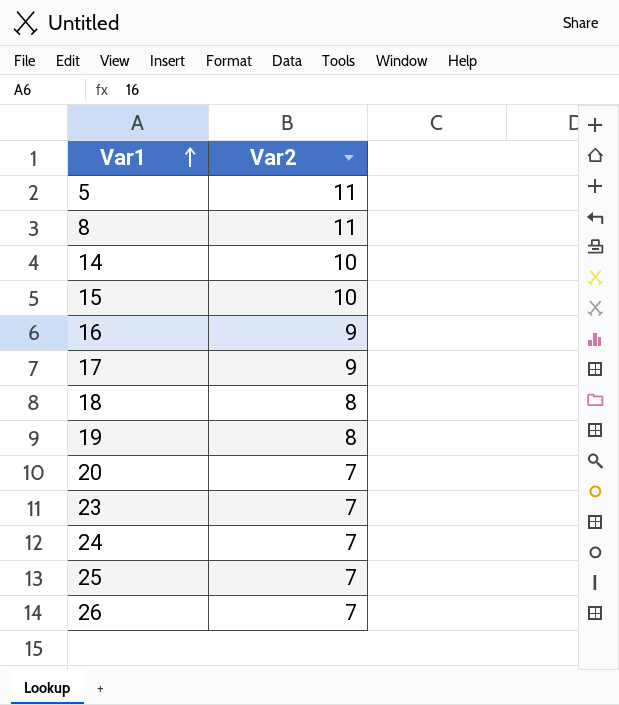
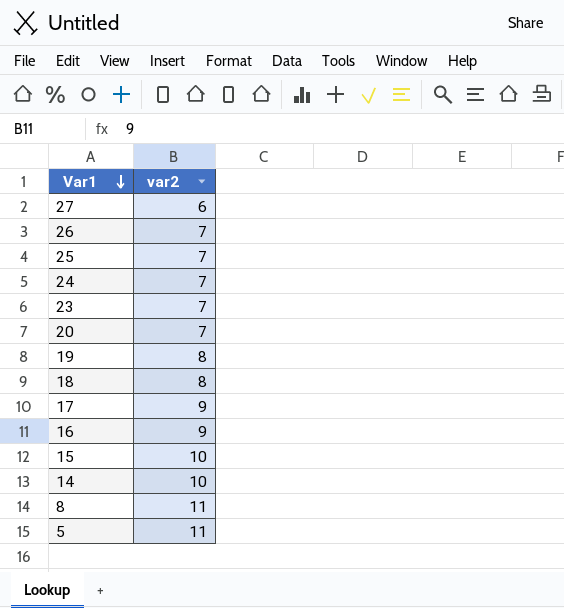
row order: Var1 ascending -> Var1 descending
column name: Var2 -> var2
row 27: none -> 6

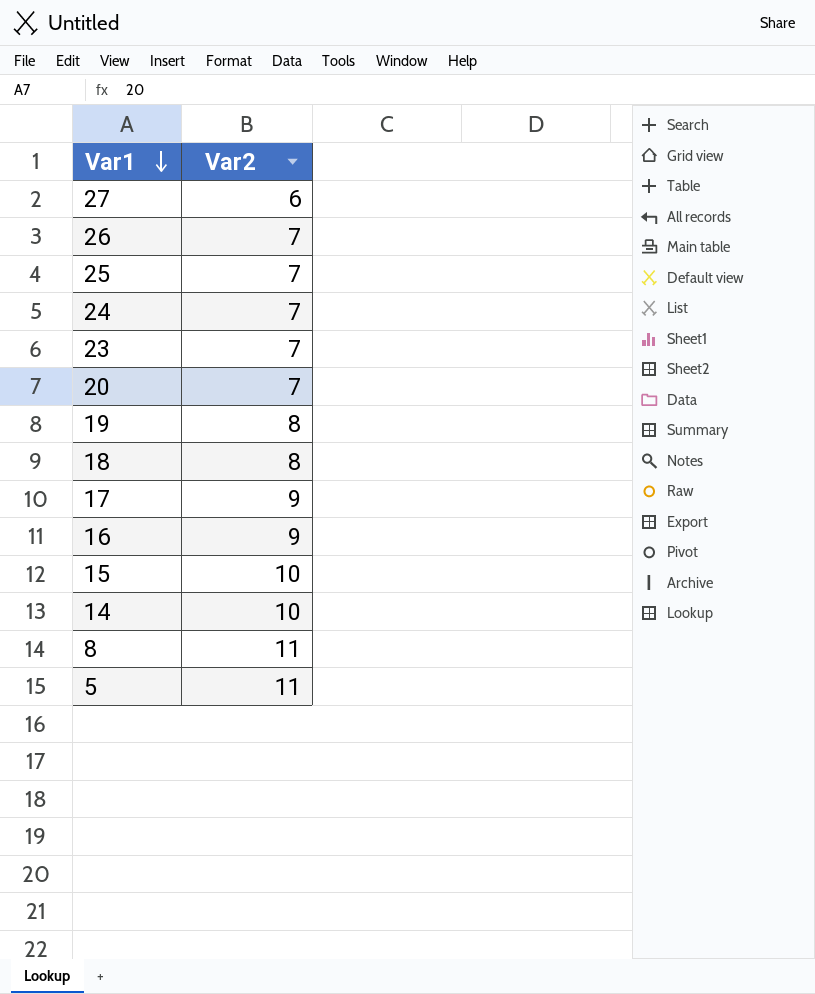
column name: var2 -> Var2

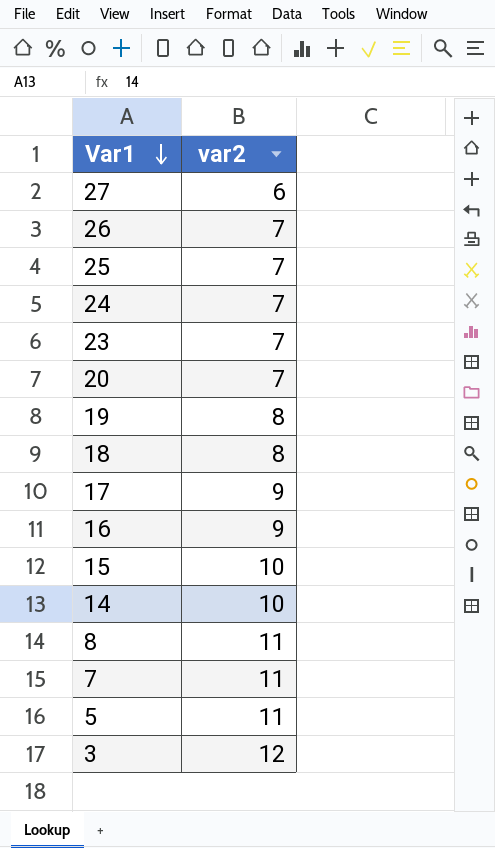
column name: Var2 -> var2
row 7: none -> 11
row 3: none -> 12

